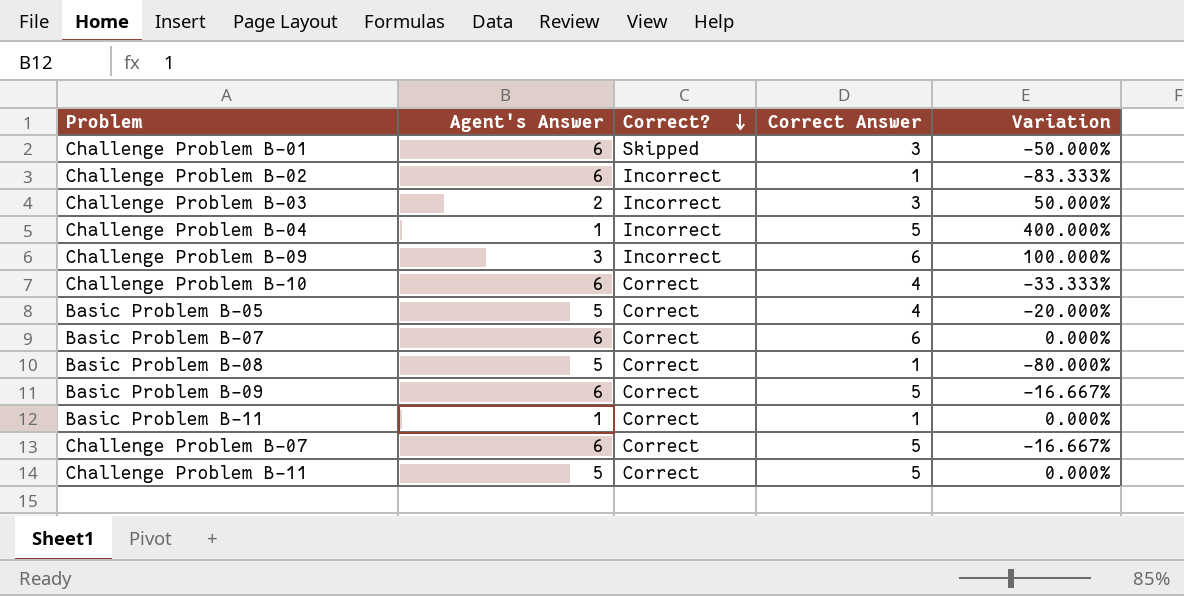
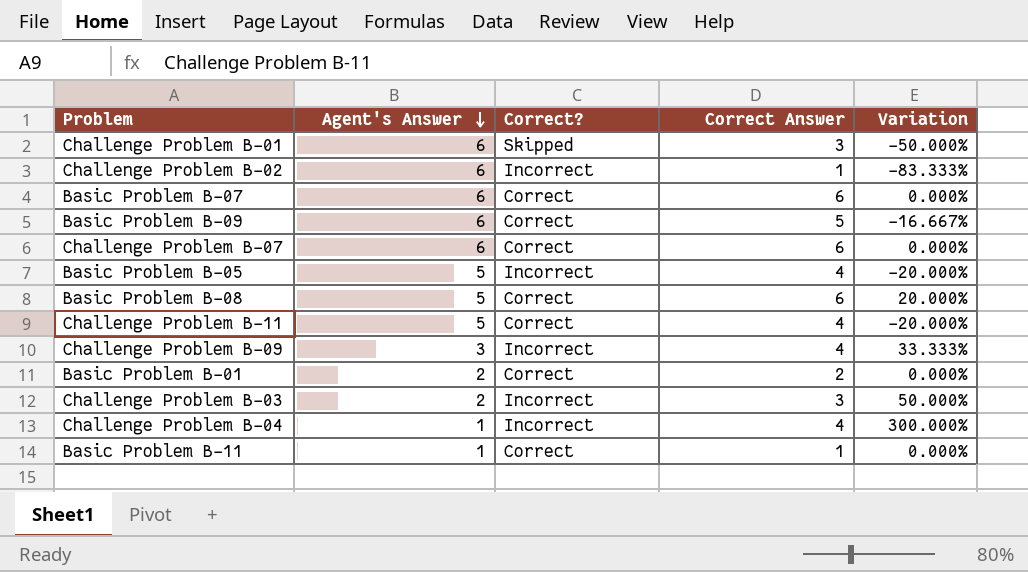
row order: Correct? descending -> Agent's Answer descending
row Challenge Problem B-10: 6 | Correct | 4 | -33.333% -> none
Challenge Problem B-07 | Correct Answer: 5 -> 6
Challenge Problem B-07 | Variation: -16.667% -> 0.000%
Basic Problem B-05 | Correct?: Correct -> Incorrect
Basic Problem B-08 | Correct Answer: 1 -> 6
Basic Problem B-08 | Variation: -80.000% -> 20.000%
Challenge Problem B-11 | Correct Answer: 5 -> 4
Challenge Problem B-11 | Variation: 0.000% -> -20.000%
Challenge Problem B-09 | Correct Answer: 6 -> 4
Challenge Problem B-09 | Variation: 100.000% -> 33.333%
row Basic Problem B-01: none -> 2 | Correct | 2 | 0.000%
Challenge Problem B-04 | Correct Answer: 5 -> 4
Challenge Problem B-04 | Variation: 400.000% -> 300.000%

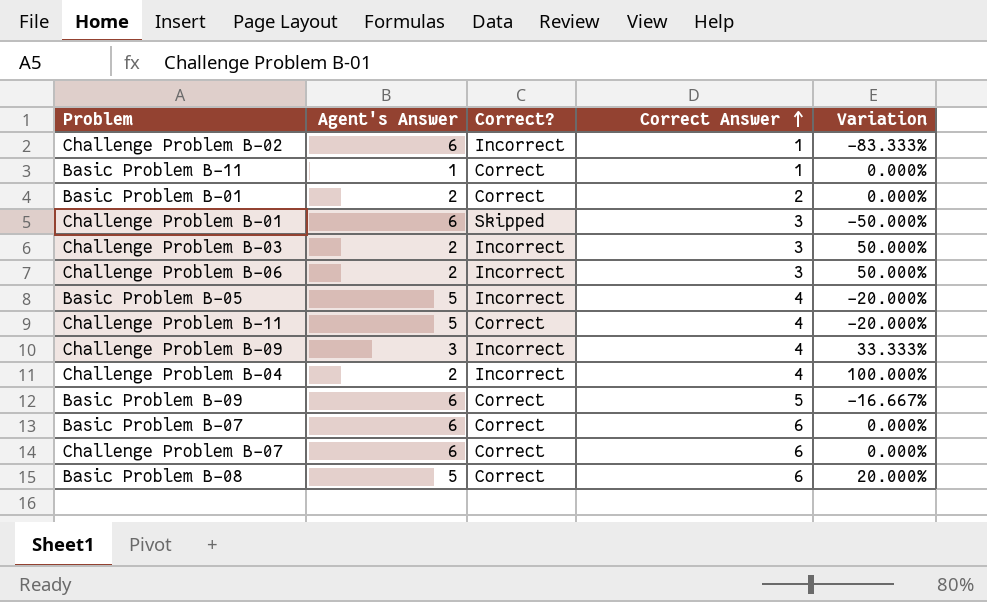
row order: Agent's Answer descending -> Correct Answer ascending
row Challenge Problem B-06: none -> 2 | Incorrect | 3 | 50.000%
Challenge Problem B-04 | Agent's Answer: 1 -> 2
Challenge Problem B-04 | Variation: 300.000% -> 100.000%

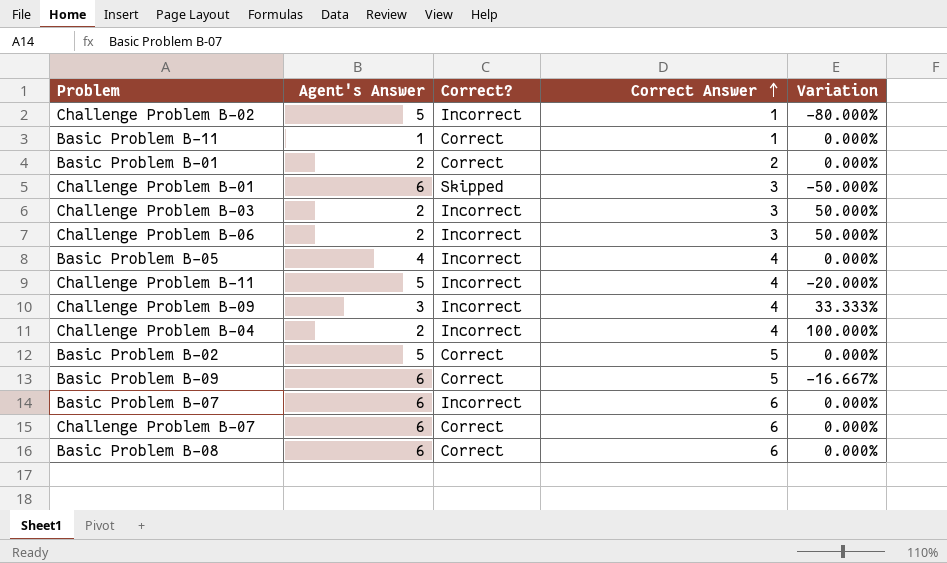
Challenge Problem B-02 | Agent's Answer: 6 -> 5
Challenge Problem B-02 | Variation: -83.333% -> -80.000%
Basic Problem B-05 | Agent's Answer: 5 -> 4
Basic Problem B-05 | Variation: -20.000% -> 0.000%
Challenge Problem B-11 | Correct?: Correct -> Incorrect
row Basic Problem B-02: none -> 5 | Correct | 5 | 0.000%
Basic Problem B-07 | Correct?: Correct -> Incorrect
Basic Problem B-08 | Agent's Answer: 5 -> 6
Basic Problem B-08 | Variation: 20.000% -> 0.000%

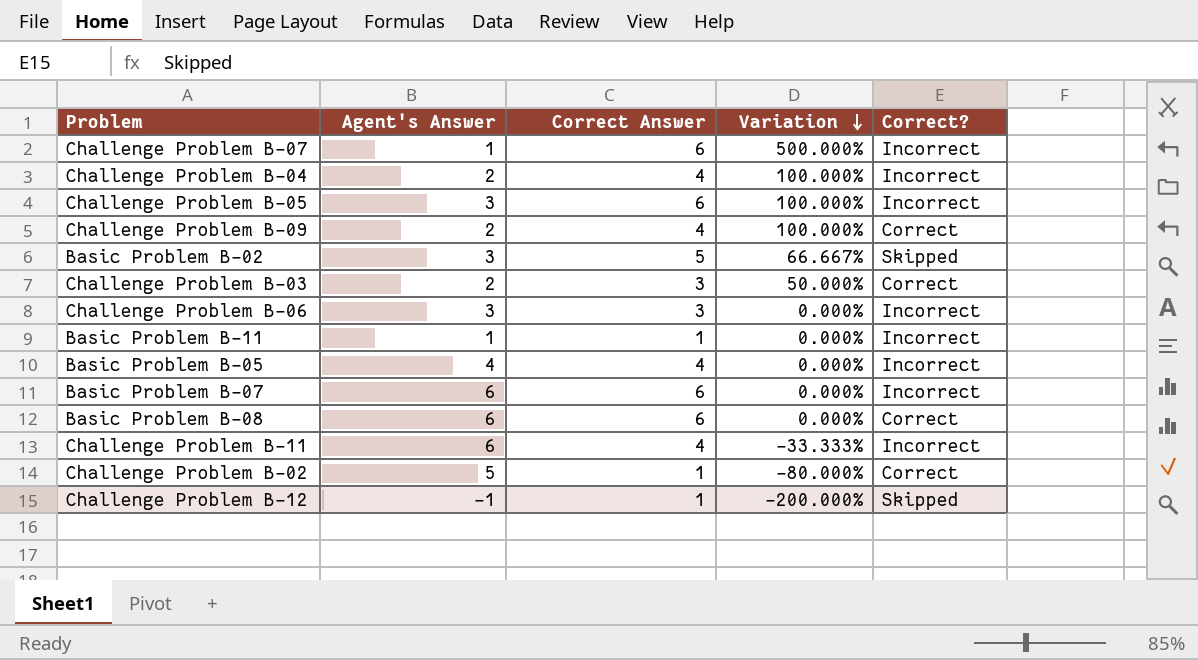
row order: Correct Answer ascending -> Variation descending
column Correct? | position: 3 -> 5
row Basic Problem B-01: 2 | Correct | 2 | 0.000% -> none
row Challenge Problem B-01: 6 | Skipped | 3 | -50.000% -> none
row Basic Problem B-09: 6 | Correct | 5 | -16.667% -> none
Challenge Problem B-07 | Agent's Answer: 6 -> 1
Challenge Problem B-07 | Variation: 0.000% -> 500.000%
Challenge Problem B-07 | Correct?: Correct -> Incorrect
row Challenge Problem B-05: none -> 3 | 6 | 100.000% | Incorrect
Challenge Problem B-09 | Agent's Answer: 3 -> 2
Challenge Problem B-09 | Variation: 33.333% -> 100.000%
Challenge Problem B-09 | Correct?: Incorrect -> Correct
Basic Problem B-02 | Agent's Answer: 5 -> 3
Basic Problem B-02 | Variation: 0.000% -> 66.667%
Basic Problem B-02 | Correct?: Correct -> Skipped
Challenge Problem B-03 | Correct?: Incorrect -> Correct
Challenge Problem B-06 | Agent's Answer: 2 -> 3
Challenge Problem B-06 | Variation: 50.000% -> 0.000%
Basic Problem B-11 | Correct?: Correct -> Incorrect
Challenge Problem B-11 | Agent's Answer: 5 -> 6
Challenge Problem B-11 | Variation: -20.000% -> -33.333%
Challenge Problem B-02 | Correct?: Incorrect -> Correct
row Challenge Problem B-12: none -> -1 | 1 | -200.000% | Skipped

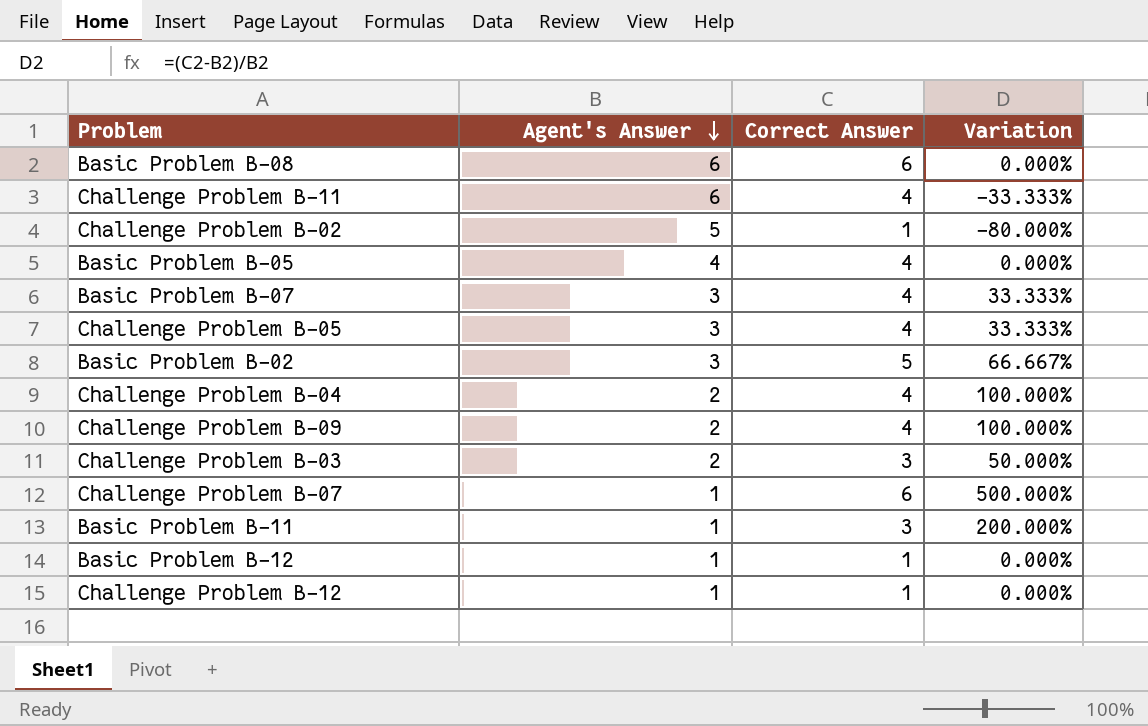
row order: Variation descending -> Agent's Answer descending
column Correct? | position: 5 -> none
row Challenge Problem B-06: 3 | 3 | 0.000% | Incorrect -> none
Basic Problem B-07 | Agent's Answer: 6 -> 3
Basic Problem B-07 | Correct Answer: 6 -> 4
Basic Problem B-07 | Variation: 0.000% -> 33.333%
Challenge Problem B-05 | Correct Answer: 6 -> 4
Challenge Problem B-05 | Variation: 100.000% -> 33.333%
Basic Problem B-11 | Correct Answer: 1 -> 3
Basic Problem B-11 | Variation: 0.000% -> 200.000%
row Basic Problem B-12: none -> 1 | 1 | 0.000%
Challenge Problem B-12 | Agent's Answer: -1 -> 1
Challenge Problem B-12 | Variation: -200.000% -> 0.000%

